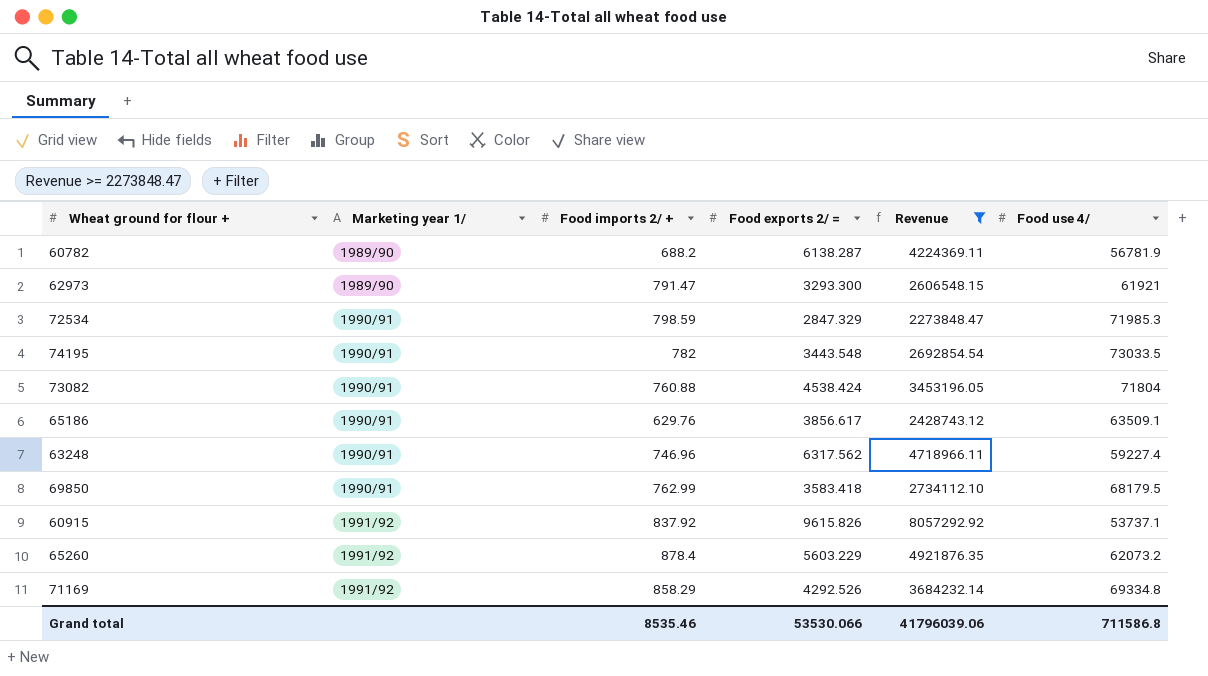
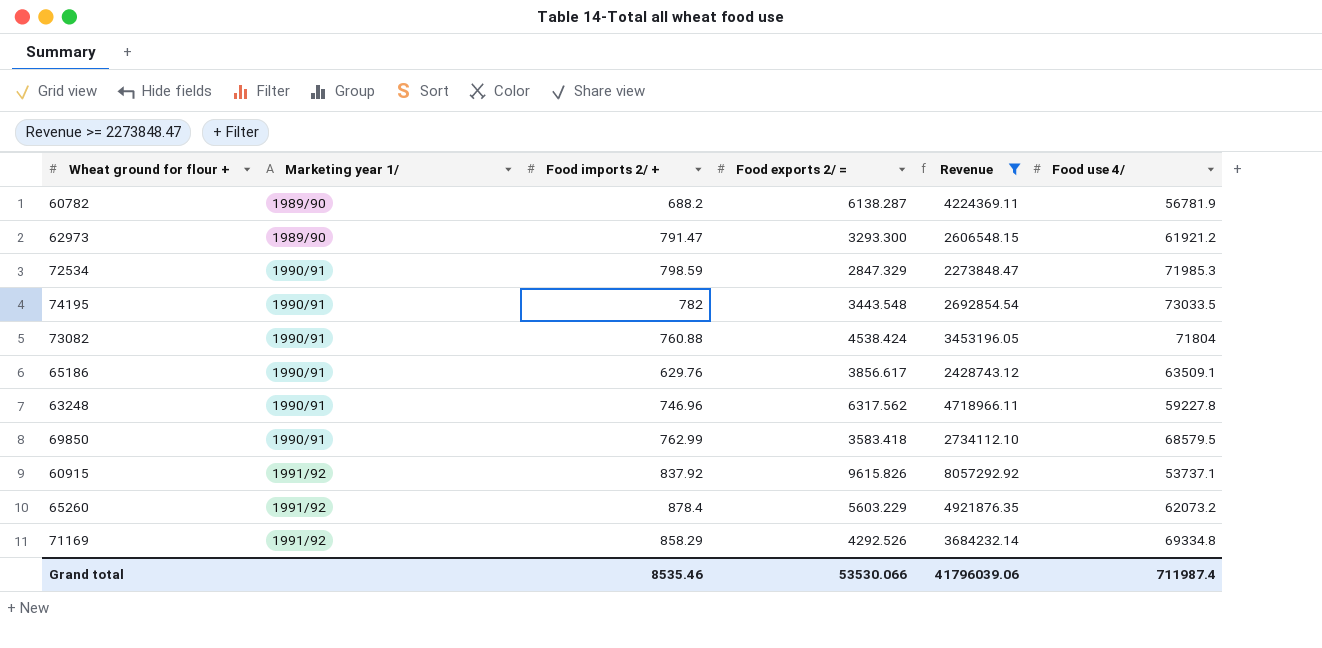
62973 | Food use 4/: 61921 -> 61921.2
63248 | Food use 4/: 59227.4 -> 59227.8
69850 | Food use 4/: 68179.5 -> 68579.5
Grand total | Food use 4/: 711586.8 -> 711987.4

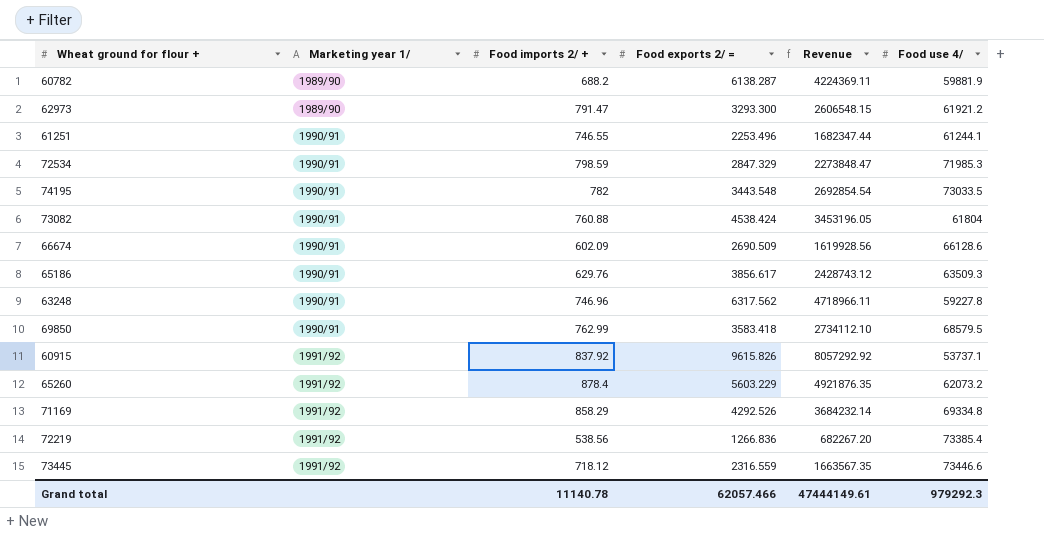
filter: Revenue >= 2273848.47 -> none
60782 | Food use 4/: 56781.9 -> 59881.9
73082 | Food use 4/: 71804 -> 61804
65186 | Food use 4/: 63509.1 -> 63509.3
Grand total | Food imports 2/ +: 8535.46 -> 11140.78
Grand total | Food exports 2/ =: 53530.066 -> 62057.466
Grand total | Revenue: 41796039.06 -> 47444149.61
Grand total | Food use 4/: 711987.4 -> 979292.3

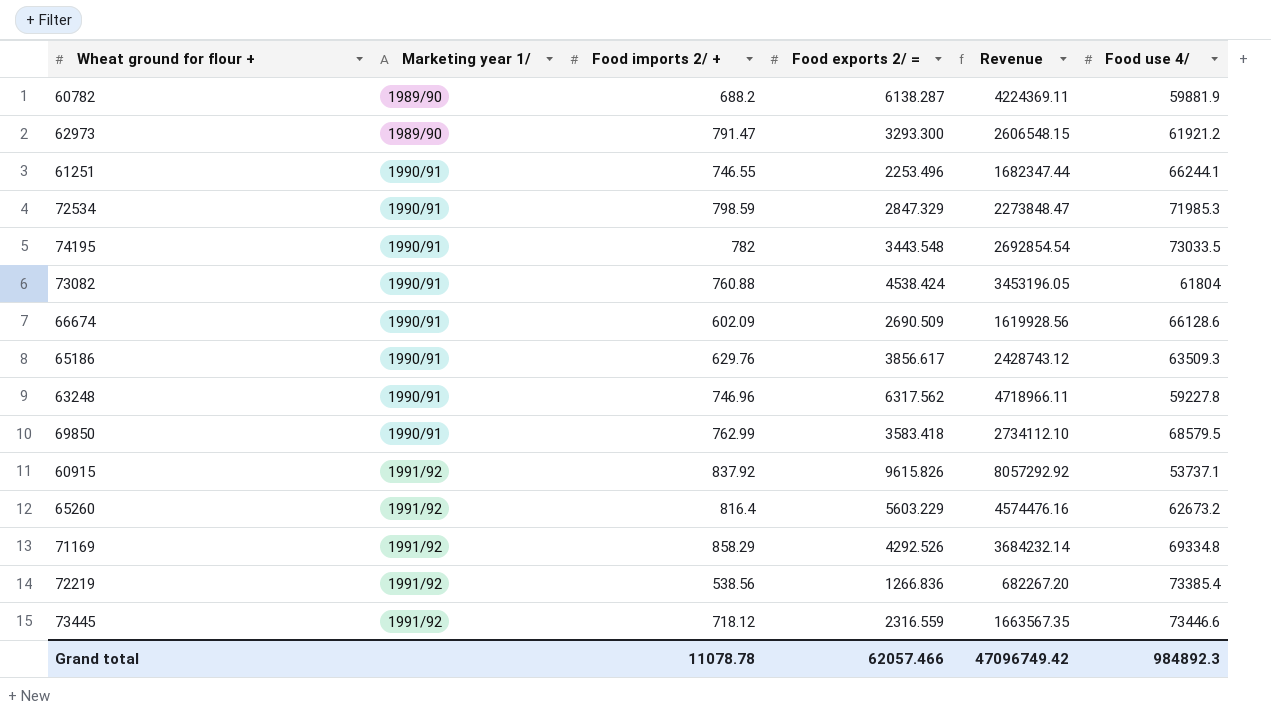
61251 | Food use 4/: 61244.1 -> 66244.1
65260 | Food imports 2/ +: 878.4 -> 816.4
65260 | Revenue: 4921876.35 -> 4574476.16
65260 | Food use 4/: 62073.2 -> 62673.2
Grand total | Food imports 2/ +: 11140.78 -> 11078.78
Grand total | Revenue: 47444149.61 -> 47096749.42
Grand total | Food use 4/: 979292.3 -> 984892.3

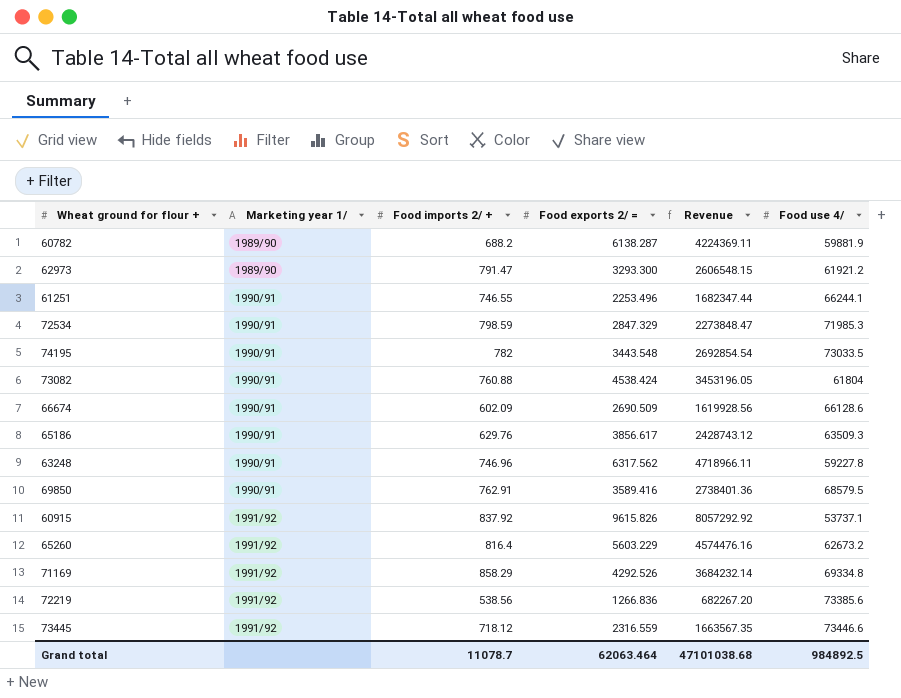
69850 | Food imports 2/ +: 762.99 -> 762.91
69850 | Food exports 2/ =: 3583.418 -> 3589.416
69850 | Revenue: 2734112.10 -> 2738401.36
72219 | Food use 4/: 73385.4 -> 73385.6
Grand total | Food imports 2/ +: 11078.78 -> 11078.7
Grand total | Food exports 2/ =: 62057.466 -> 62063.464
Grand total | Revenue: 47096749.42 -> 47101038.68
Grand total | Food use 4/: 984892.3 -> 984892.5

